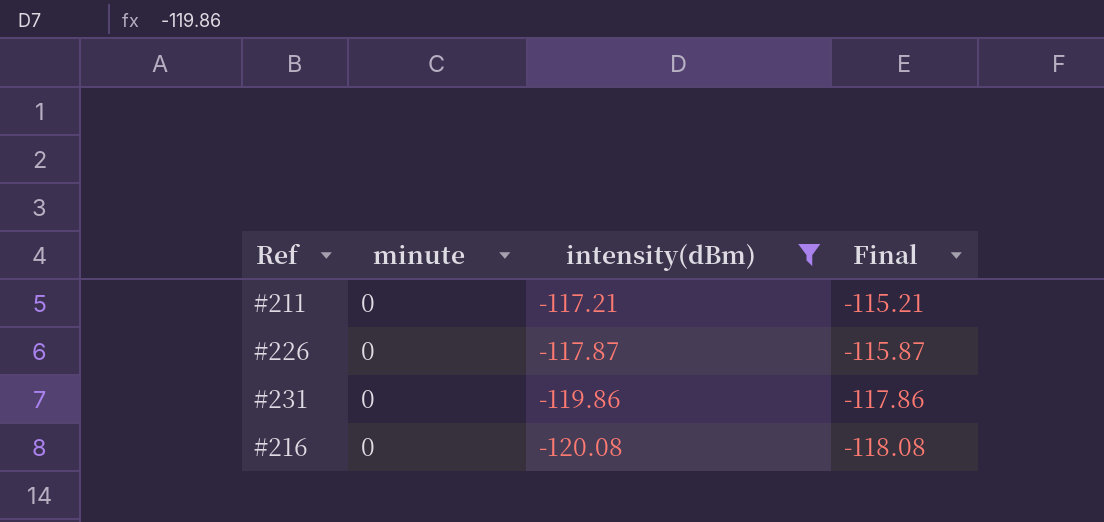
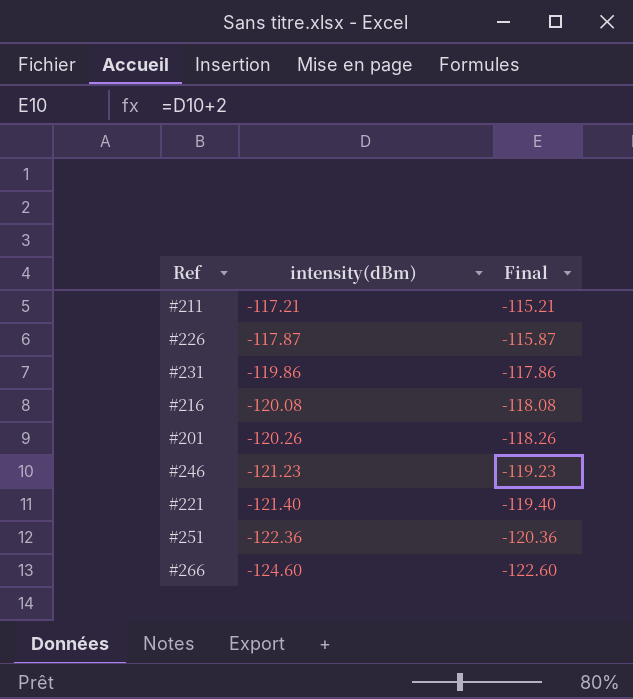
filter: intensity(dBm) >= -120.08 -> none
column minute | position: 2 -> none

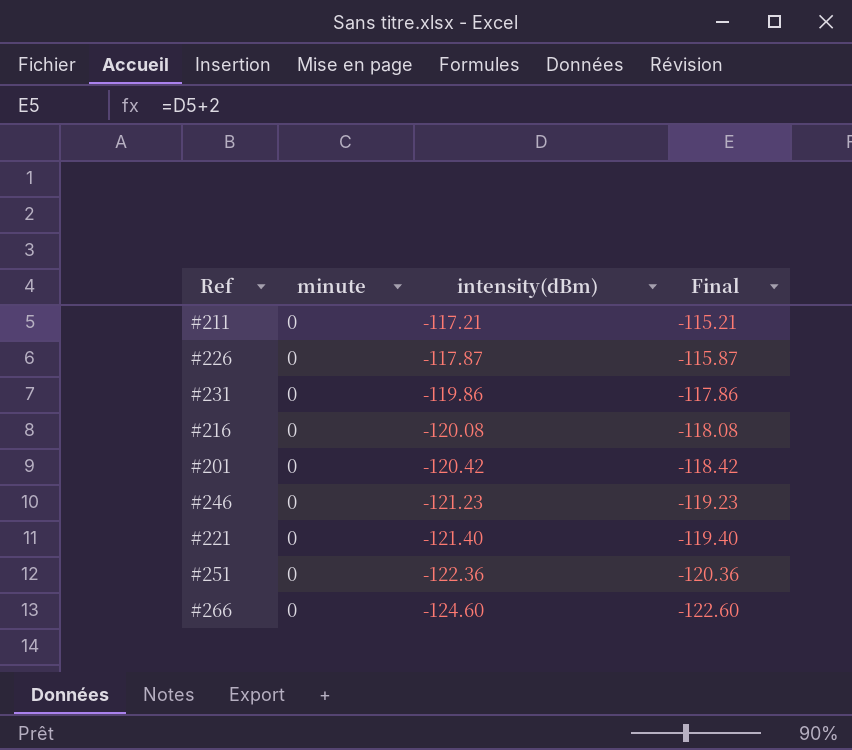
column minute | position: none -> 2
#201 | intensity(dBm): -120.26 -> -120.42
#201 | Final: -118.26 -> -118.42

